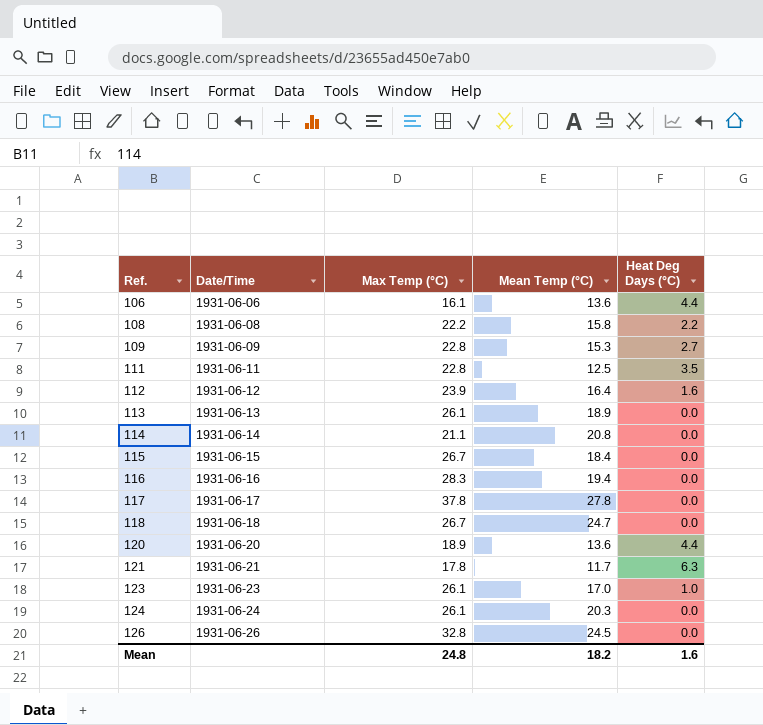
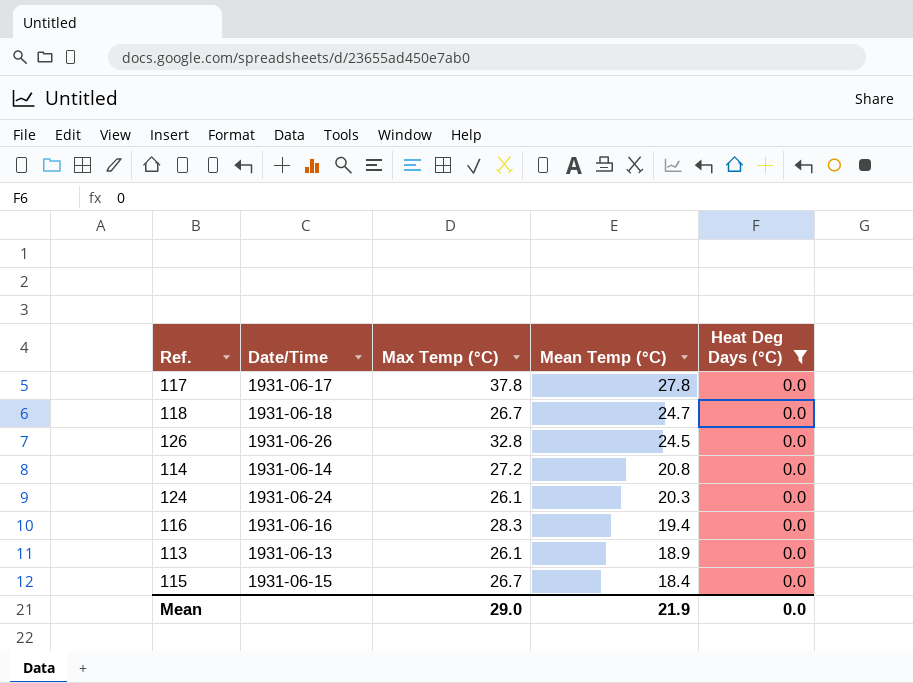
filter: none -> Heat Deg Days (°C) = 0.0
row order: Ref. ascending -> Mean Temp (°C) descending
114 | Max Temp (°C): 21.1 -> 27.2
Mean | Max Temp (°C): 24.8 -> 29.0
Mean | Mean Temp (°C): 18.2 -> 21.9
Mean | Heat Deg Days (°C): 1.6 -> 0.0

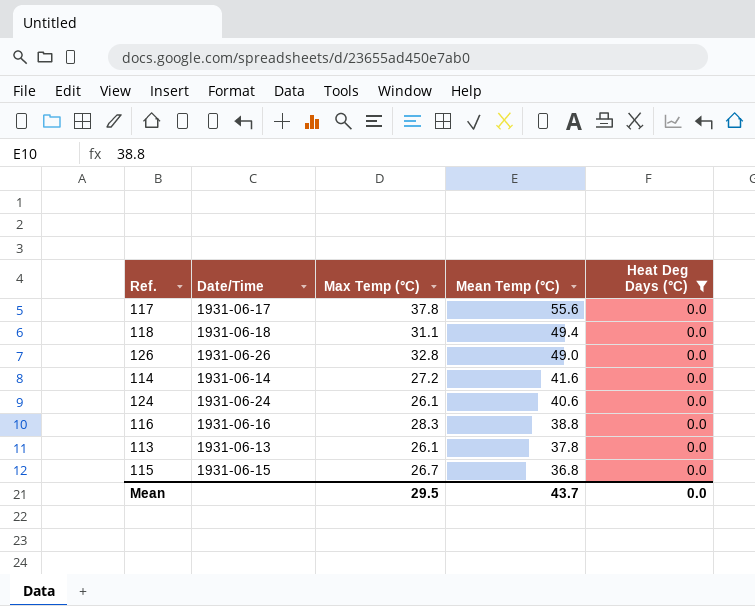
117 | Mean Temp (°C): 27.8 -> 55.6
118 | Max Temp (°C): 26.7 -> 31.1
118 | Mean Temp (°C): 24.7 -> 49.4
126 | Mean Temp (°C): 24.5 -> 49.0
114 | Mean Temp (°C): 20.8 -> 41.6
124 | Mean Temp (°C): 20.3 -> 40.6
116 | Mean Temp (°C): 19.4 -> 38.8
113 | Mean Temp (°C): 18.9 -> 37.8
115 | Mean Temp (°C): 18.4 -> 36.8
Mean | Max Temp (°C): 29.0 -> 29.5
Mean | Mean Temp (°C): 21.9 -> 43.7

